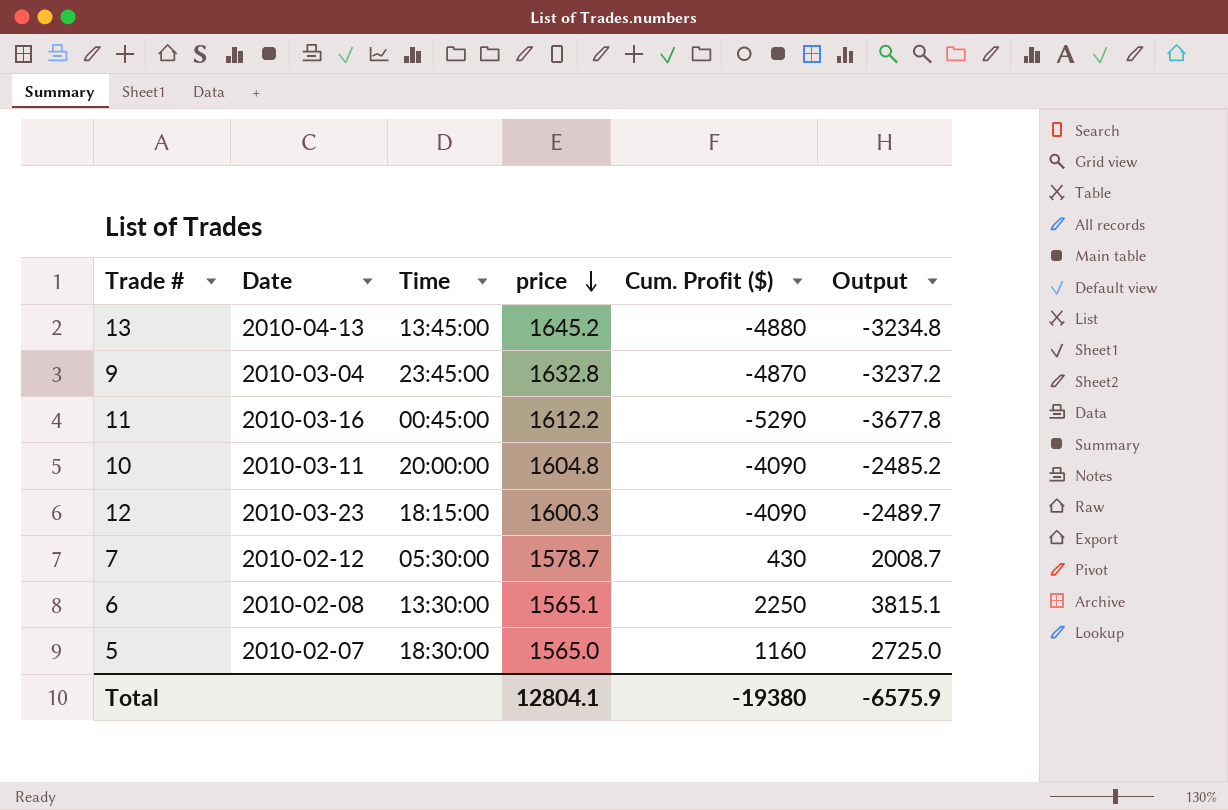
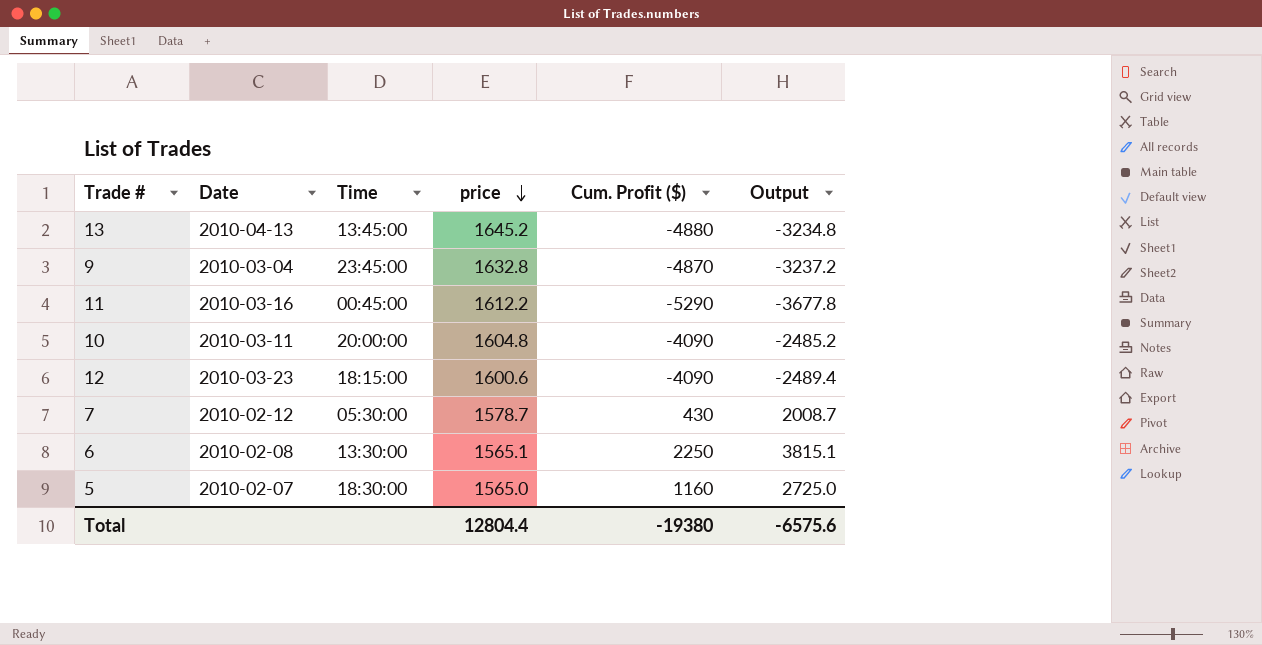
12 | price: 1600.3 -> 1600.6
12 | Output: -2489.7 -> -2489.4
Total | price: 12804.1 -> 12804.4
Total | Output: -6575.9 -> -6575.6

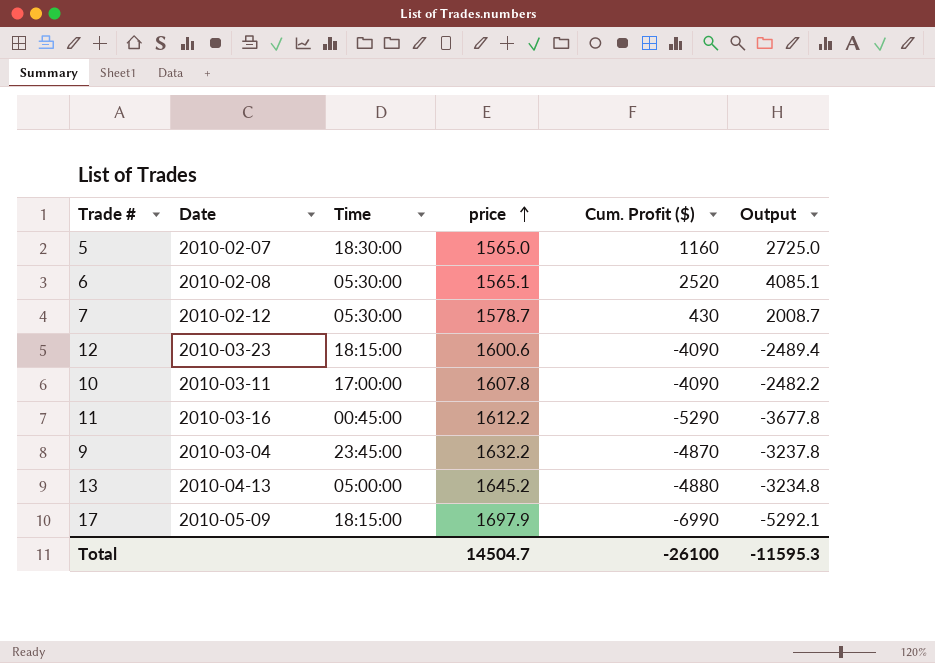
row order: price descending -> price ascending
6 | Time: 13:30:00 -> 05:30:00
6 | Cum. Profit ($): 2250 -> 2520
6 | Output: 3815.1 -> 4085.1
10 | Time: 20:00:00 -> 17:00:00
10 | price: 1604.8 -> 1607.8
10 | Output: -2485.2 -> -2482.2
9 | price: 1632.8 -> 1632.2
9 | Output: -3237.2 -> -3237.8
13 | Time: 13:45:00 -> 05:00:00
row 17: none -> 2010-05-09 | 18:15:00 | 1697.9 | -6990 | -5292.1
Total | price: 12804.4 -> 14504.7
Total | Cum. Profit ($): -19380 -> -26100
Total | Output: -6575.6 -> -11595.3

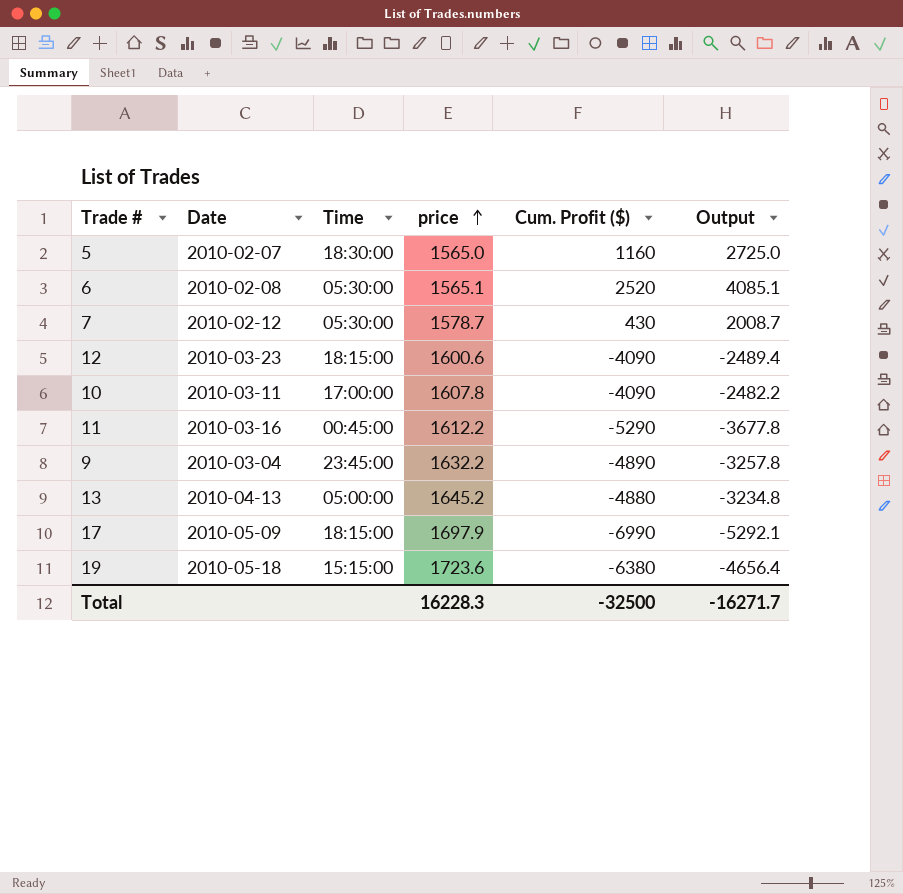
9 | Cum. Profit ($): -4870 -> -4890
9 | Output: -3237.8 -> -3257.8
row 19: none -> 2010-05-18 | 15:15:00 | 1723.6 | -6380 | -4656.4
Total | price: 14504.7 -> 16228.3
Total | Cum. Profit ($): -26100 -> -32500
Total | Output: -11595.3 -> -16271.7

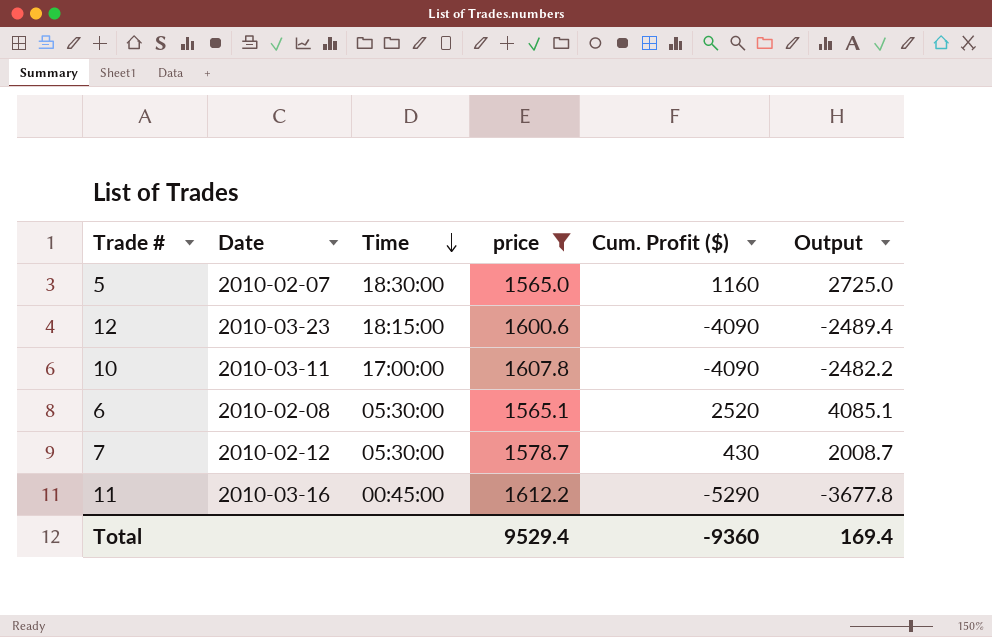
filter: none -> price <= 1612.2
row order: price ascending -> Time descending
Total | price: 16228.3 -> 9529.4
Total | Cum. Profit ($): -32500 -> -9360
Total | Output: -16271.7 -> 169.4

